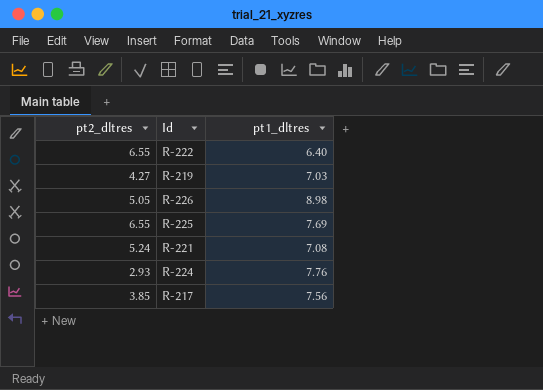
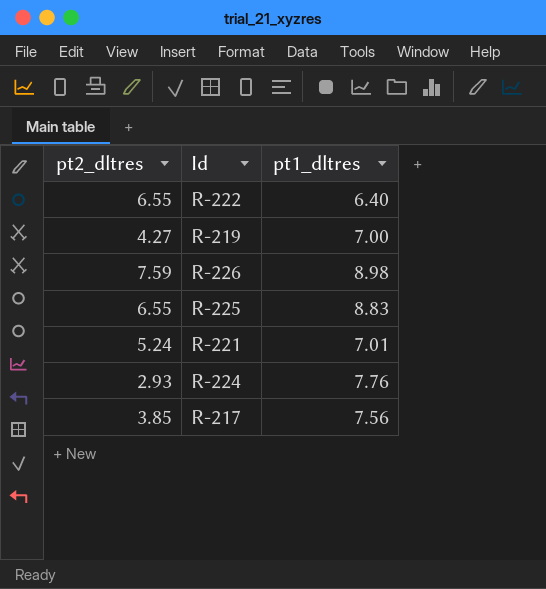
R-219 | pt1_dltres: 7.03 -> 7.00
R-226 | pt2_dltres: 5.05 -> 7.59
R-225 | pt1_dltres: 7.69 -> 8.83
R-221 | pt1_dltres: 7.08 -> 7.01

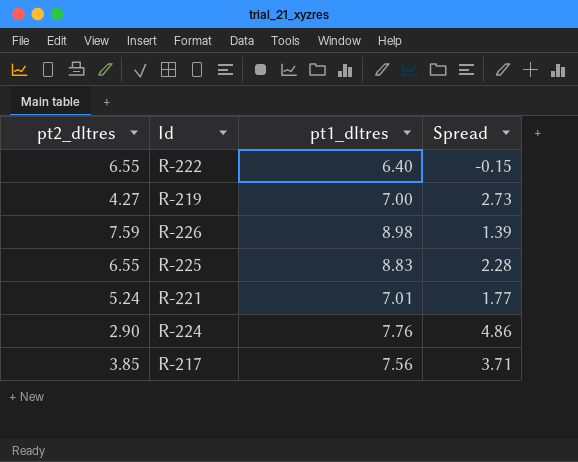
column Spread | formula: none -> [pt1_dltres] - [pt2_dltres]
R-224 | pt2_dltres: 2.93 -> 2.90

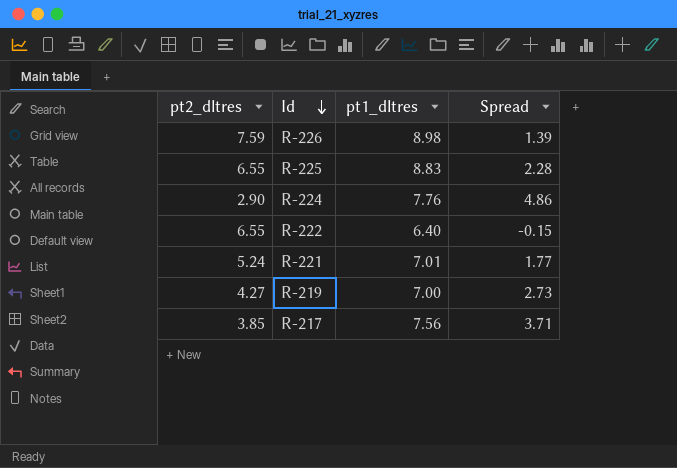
row order: none -> Id descending

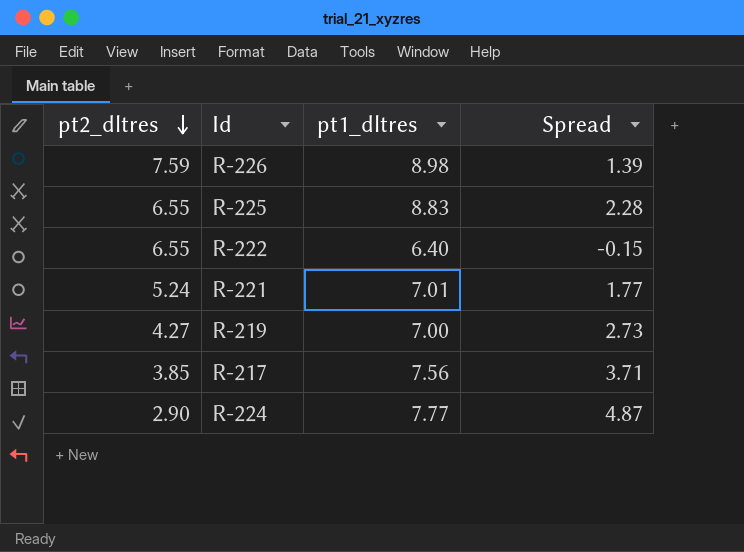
row order: Id descending -> pt2_dltres descending
R-224 | pt1_dltres: 7.76 -> 7.77
R-224 | Spread: 4.86 -> 4.87

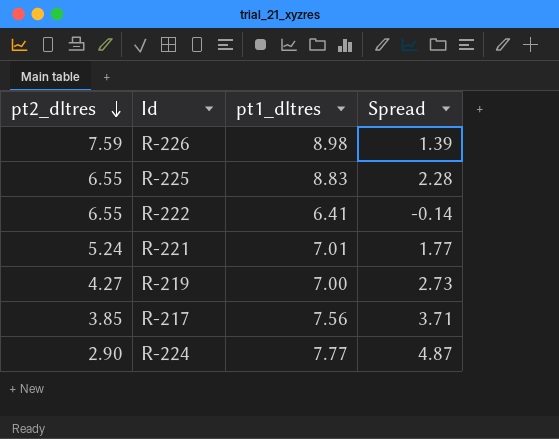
R-222 | pt1_dltres: 6.40 -> 6.41
R-222 | Spread: -0.15 -> -0.14

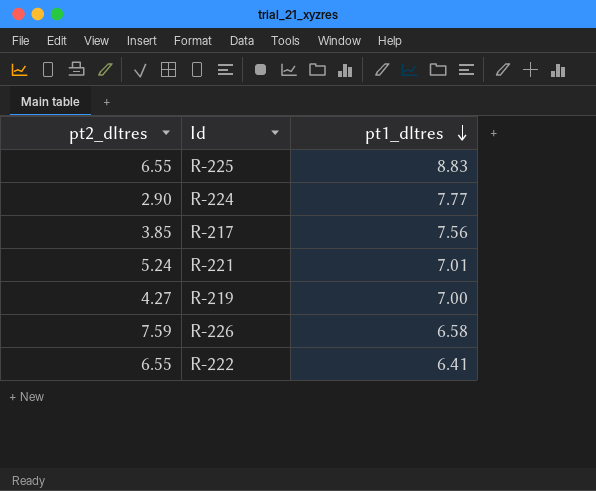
row order: pt2_dltres descending -> pt1_dltres descending
column Spread | formula: [pt1_dltres] - [pt2_dltres] -> none
R-226 | pt1_dltres: 8.98 -> 6.58

